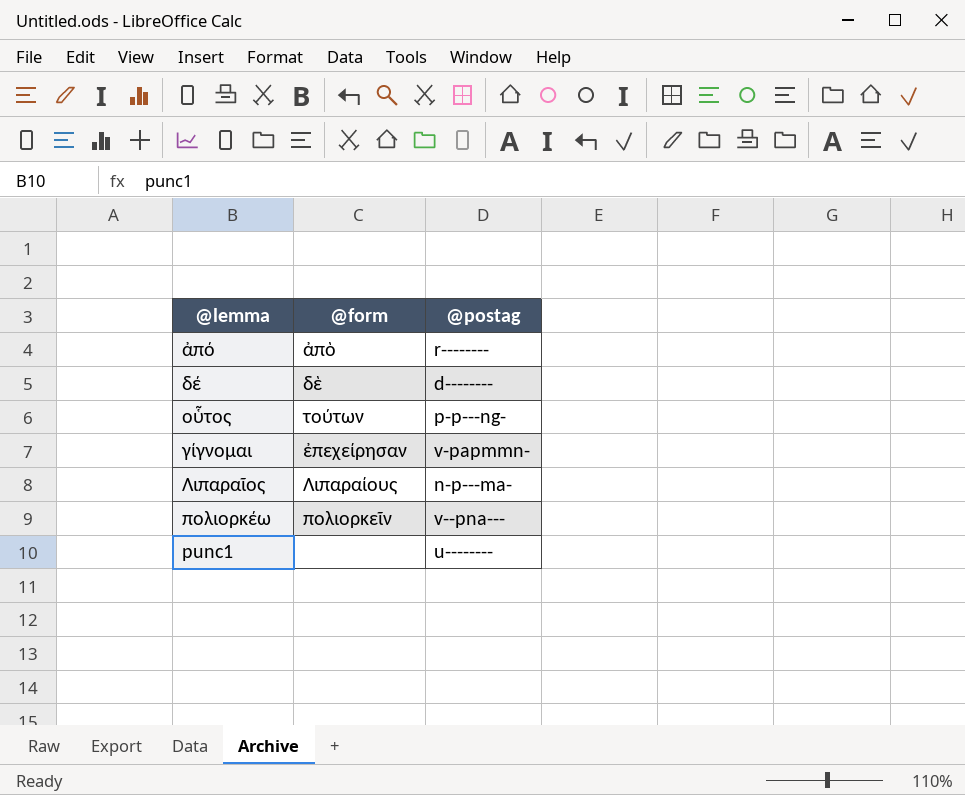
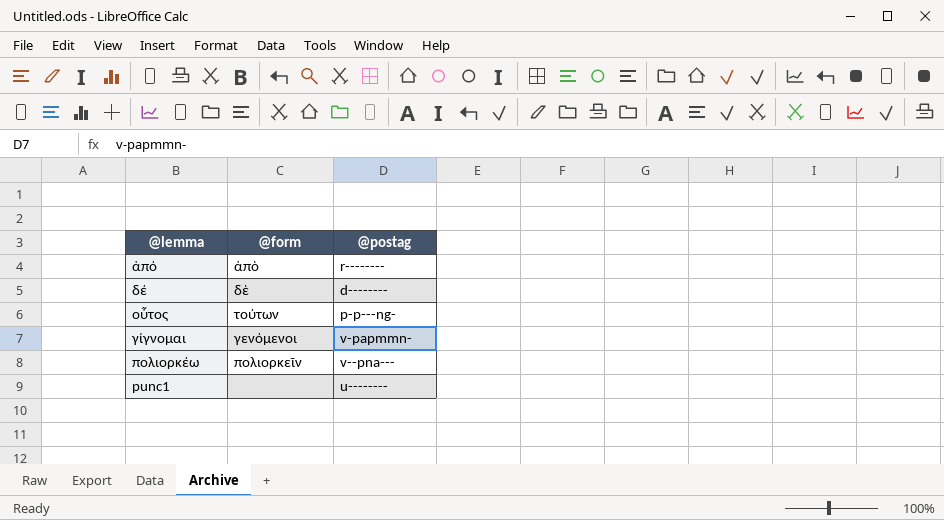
row Λιπαραῖος: Λιπαραίους | n-p---ma- -> none
γίγνομαι | @form: ἐπεχείρησαν -> γενόμενοι

